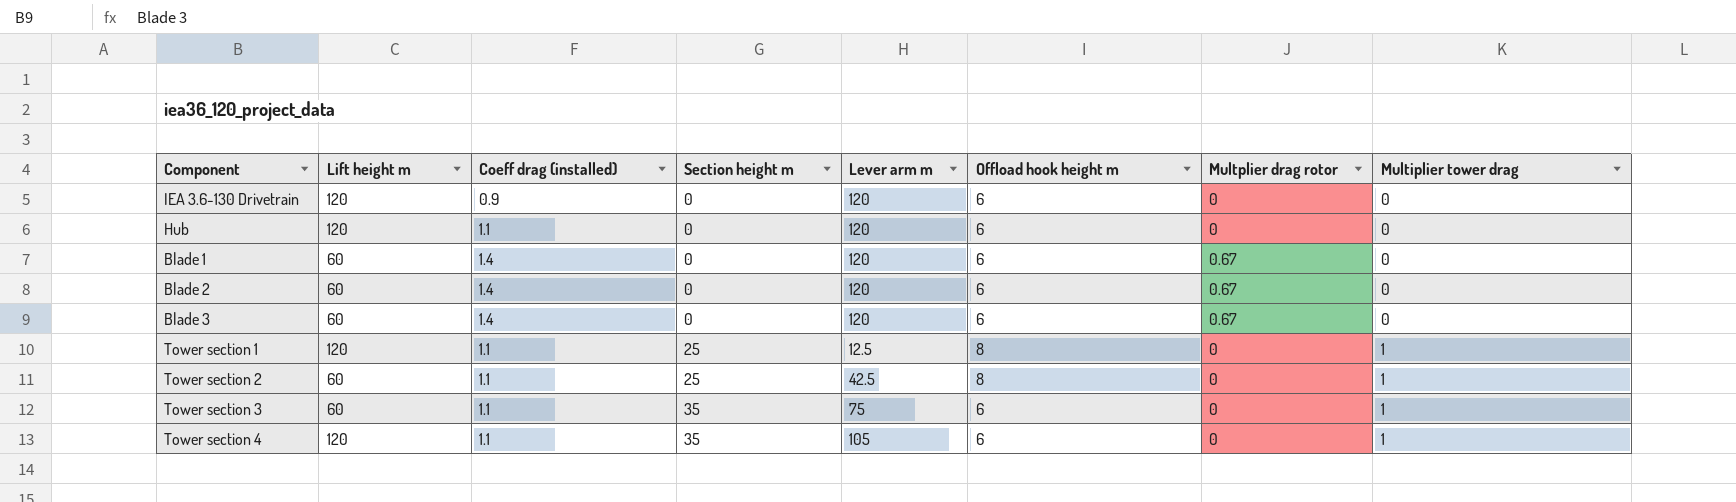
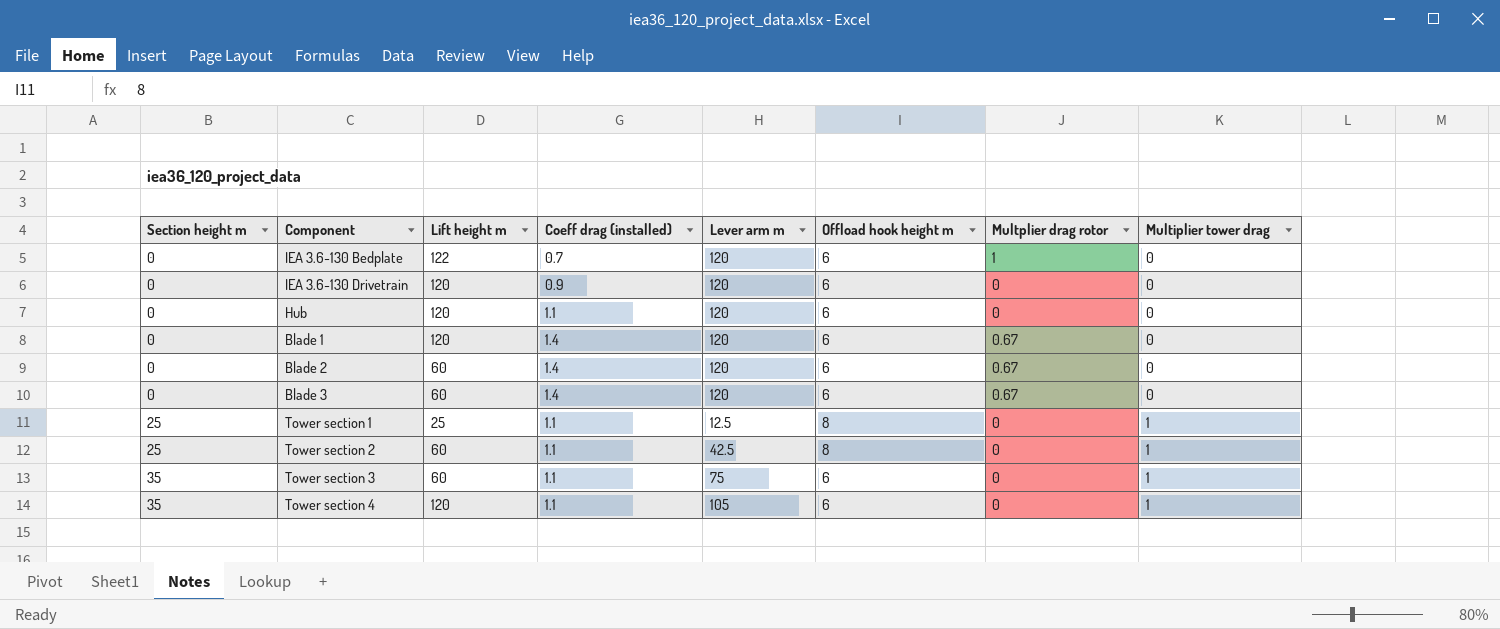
column Section height m | position: 4 -> 1
row IEA 3.6-130 Bedplate: none -> 0 | 122 | 0.7 | 120 | 6 | 1 | 0
Blade 1 | Lift height m: 60 -> 120
Tower section 1 | Lift height m: 120 -> 25

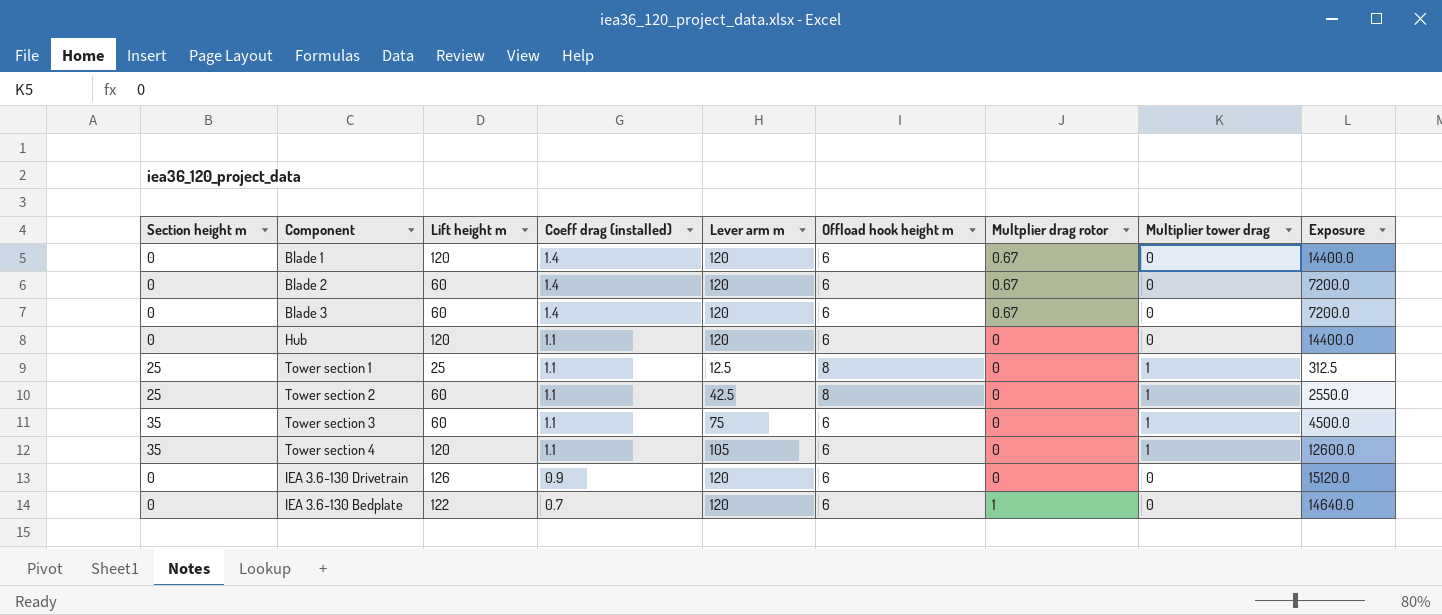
row order: Section height m ascending -> Coeff drag (installed) descending
column Exposure | formula: none -> [Lift height m] * [Lever arm m]
IEA 3.6-130 Drivetrain | Lift height m: 120 -> 126

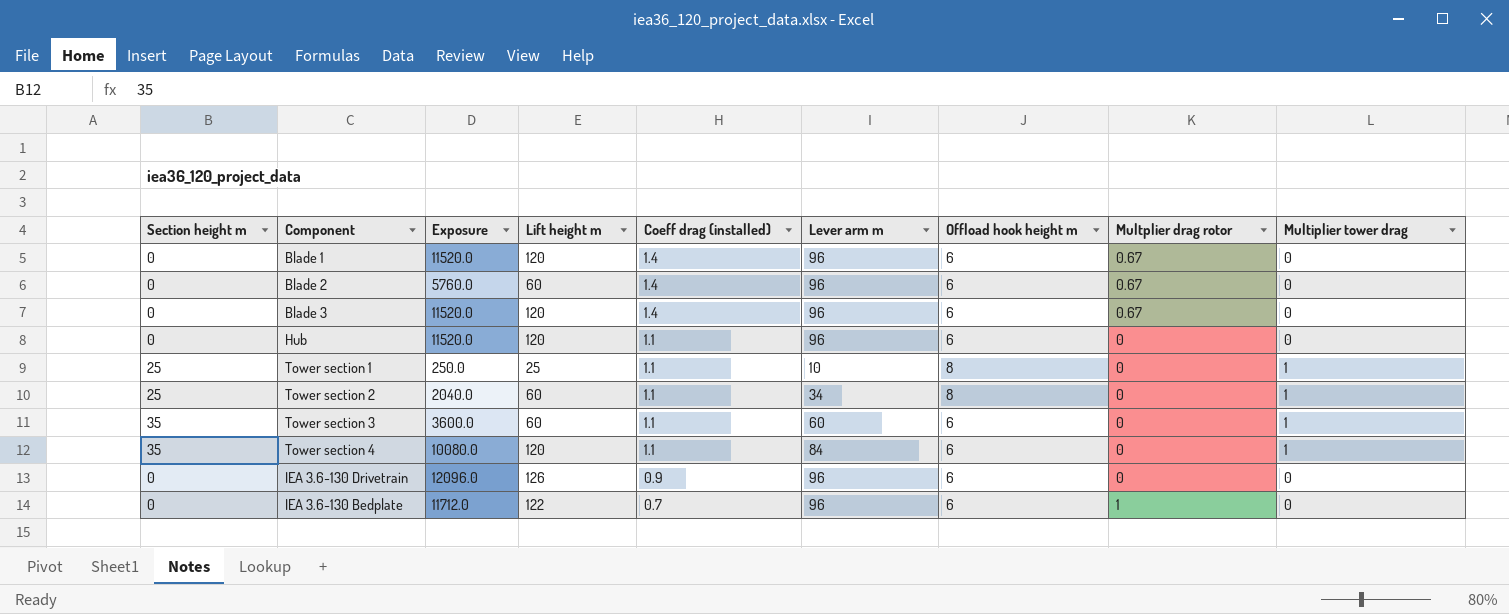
column Exposure | position: 9 -> 3
Blade 1 | Exposure: 14400.0 -> 11520.0
Blade 1 | Lever arm m: 120 -> 96
Blade 2 | Exposure: 7200.0 -> 5760.0
Blade 2 | Lever arm m: 120 -> 96
Blade 3 | Exposure: 7200.0 -> 11520.0
Blade 3 | Lift height m: 60 -> 120
Blade 3 | Lever arm m: 120 -> 96
Hub | Exposure: 14400.0 -> 11520.0
Hub | Lever arm m: 120 -> 96
Tower section 1 | Exposure: 312.5 -> 250.0
Tower section 1 | Lever arm m: 12.5 -> 10
Tower section 2 | Exposure: 2550.0 -> 2040.0
Tower section 2 | Lever arm m: 42.5 -> 34
Tower section 3 | Exposure: 4500.0 -> 3600.0
Tower section 3 | Lever arm m: 75 -> 60
Tower section 4 | Exposure: 12600.0 -> 10080.0
Tower section 4 | Lever arm m: 105 -> 84
IEA 3.6-130 Drivetrain | Exposure: 15120.0 -> 12096.0
IEA 3.6-130 Drivetrain | Lever arm m: 120 -> 96
IEA 3.6-130 Bedplate | Exposure: 14640.0 -> 11712.0
IEA 3.6-130 Bedplate | Lever arm m: 120 -> 96

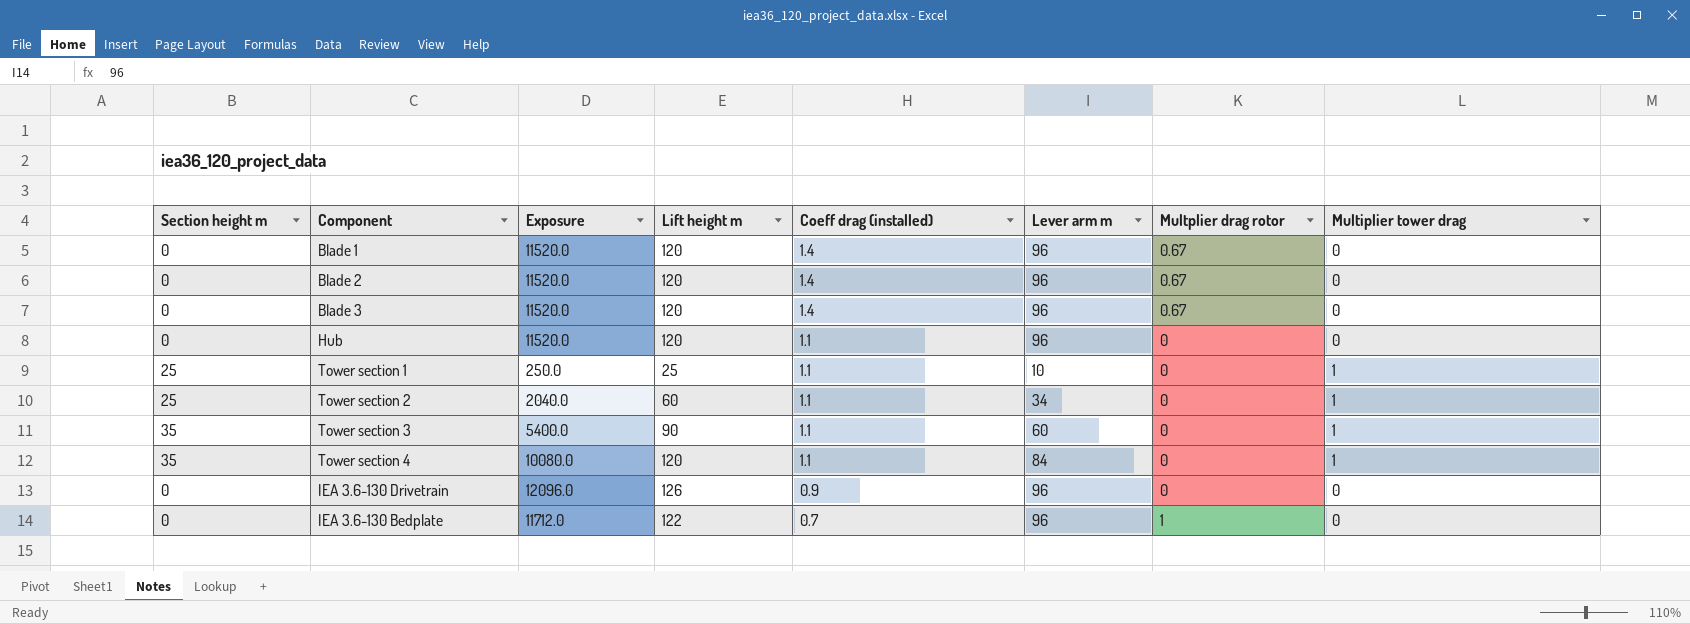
column Offload hook height m | position: 7 -> none
Blade 2 | Exposure: 5760.0 -> 11520.0
Blade 2 | Lift height m: 60 -> 120
Tower section 3 | Exposure: 3600.0 -> 5400.0
Tower section 3 | Lift height m: 60 -> 90

